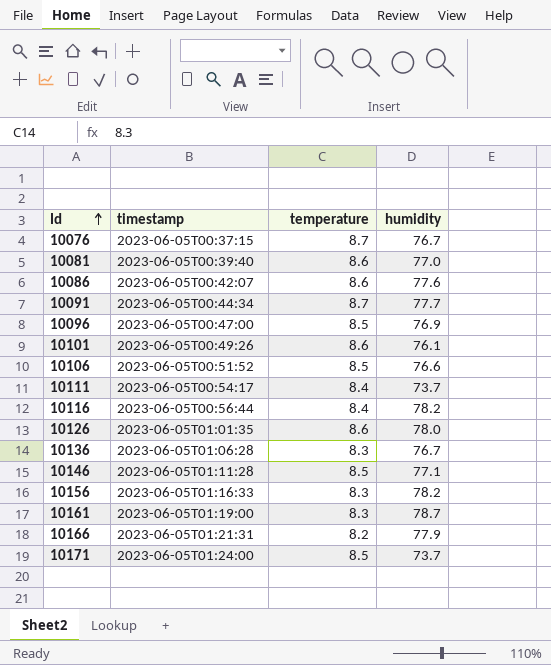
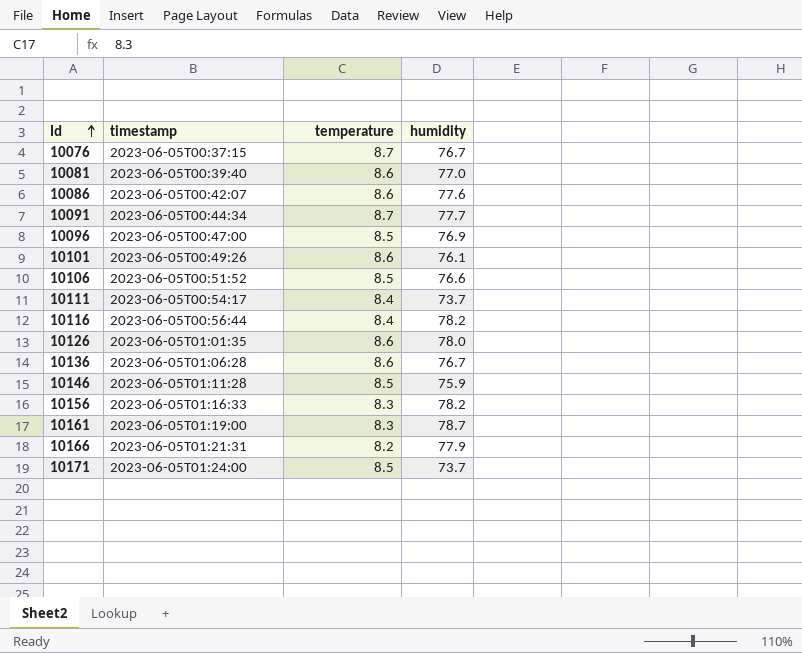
10136 | temperature: 8.3 -> 8.6
10146 | humidity: 77.1 -> 75.9

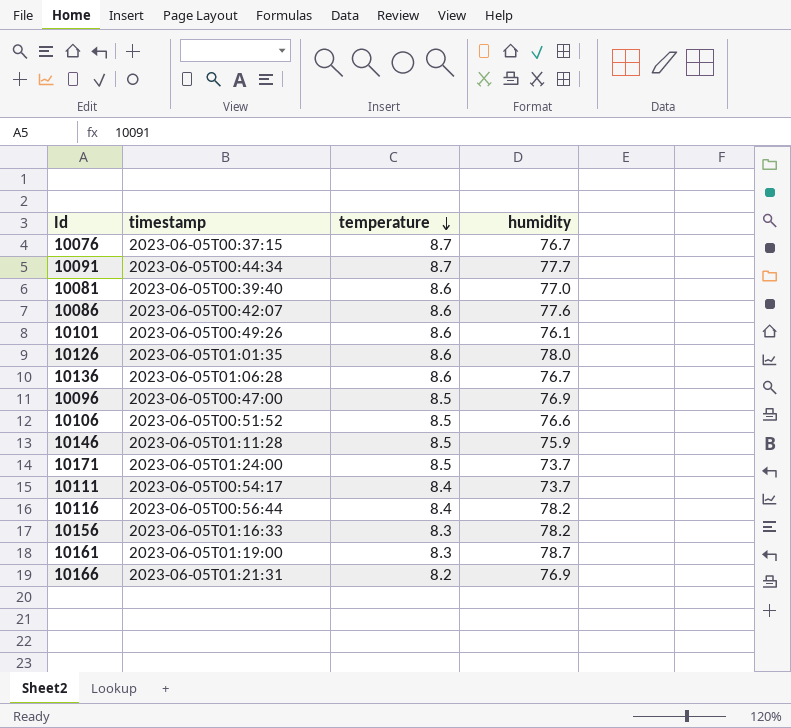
row order: Id ascending -> temperature descending
10166 | humidity: 77.9 -> 76.9

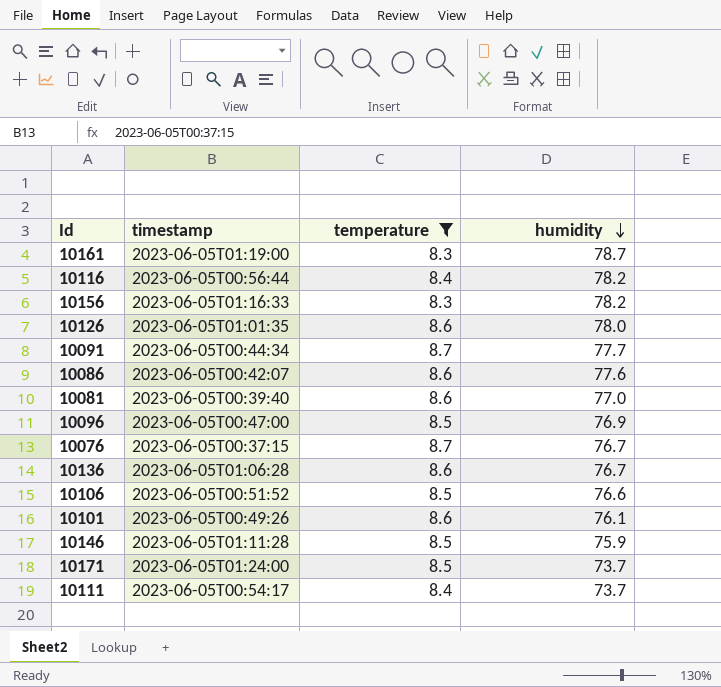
filter: none -> temperature != 8.2
row order: temperature descending -> humidity descending

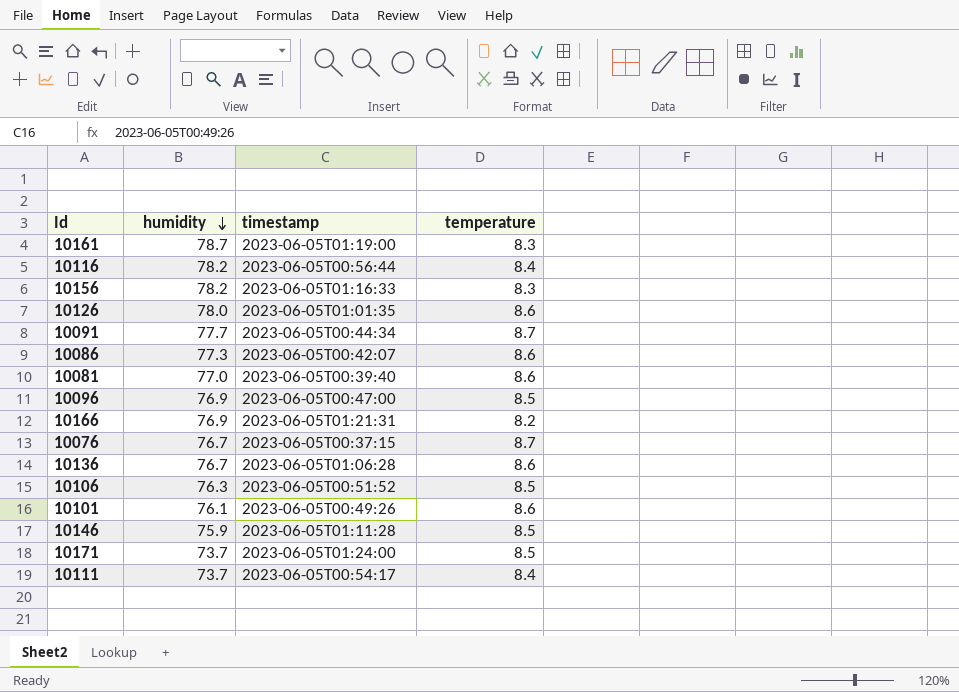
filter: temperature != 8.2 -> none
column humidity | position: 4 -> 2
10086 | humidity: 77.6 -> 77.3
10106 | humidity: 76.6 -> 76.3

